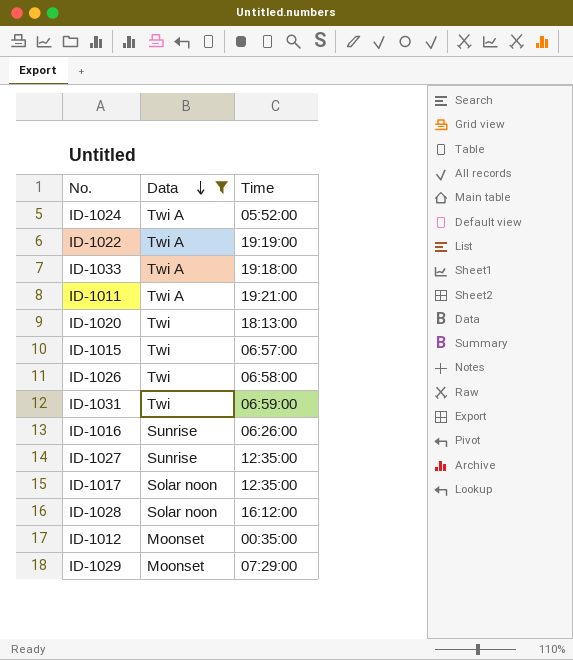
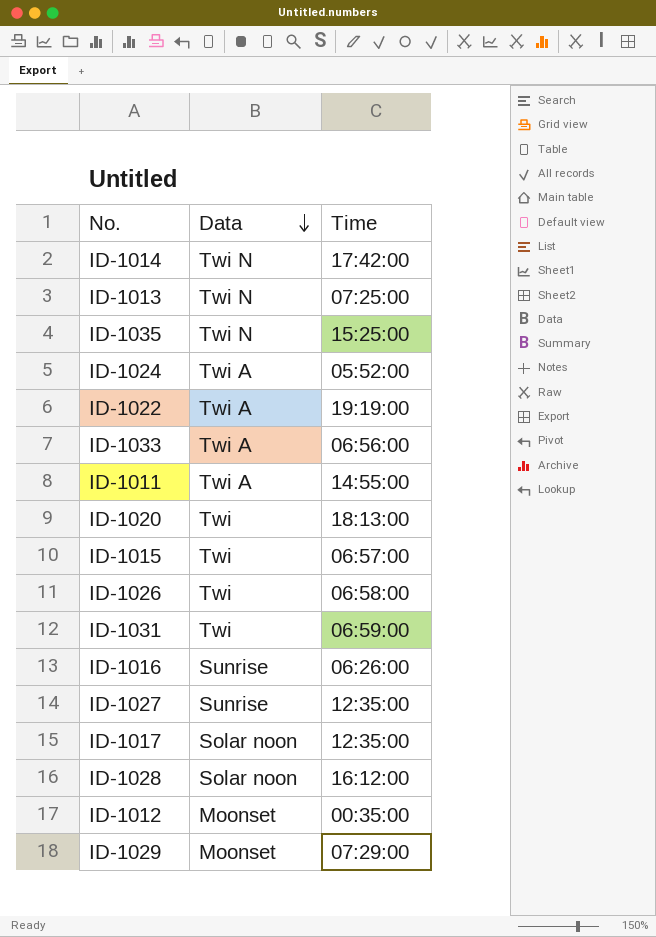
filter: Data != Twi N -> none
ID-1033 | Time: 19:18:00 -> 06:56:00
ID-1011 | Time: 19:21:00 -> 14:55:00

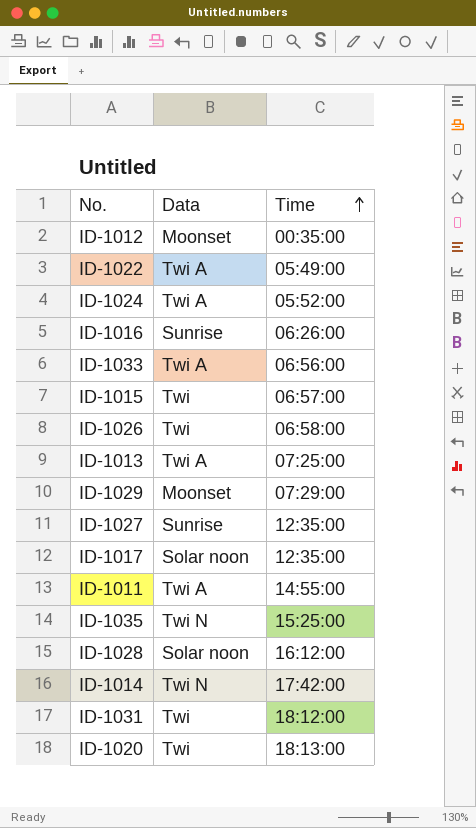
row order: Data descending -> Time ascending
ID-1022 | Time: 19:19:00 -> 05:49:00
ID-1013 | Data: Twi N -> Twi A
ID-1031 | Time: 06:59:00 -> 18:12:00

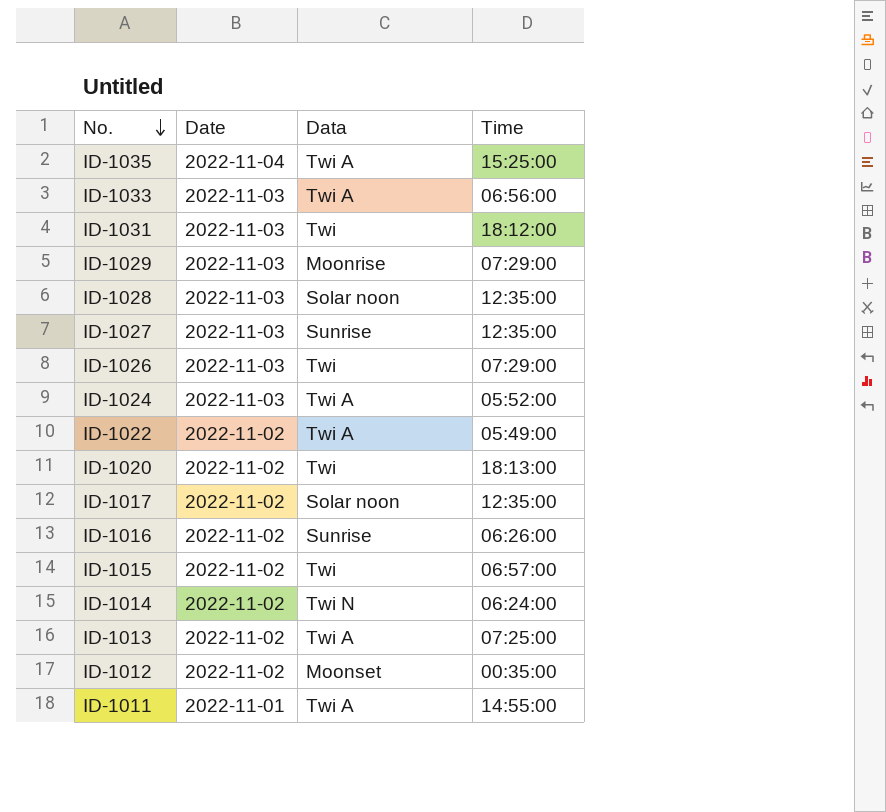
row order: Time ascending -> No. descending
column Date | position: none -> 2
ID-1035 | Data: Twi N -> Twi A
ID-1029 | Data: Moonset -> Moonrise
ID-1028 | Time: 16:12:00 -> 12:35:00
ID-1026 | Time: 06:58:00 -> 07:29:00
ID-1014 | Time: 17:42:00 -> 06:24:00

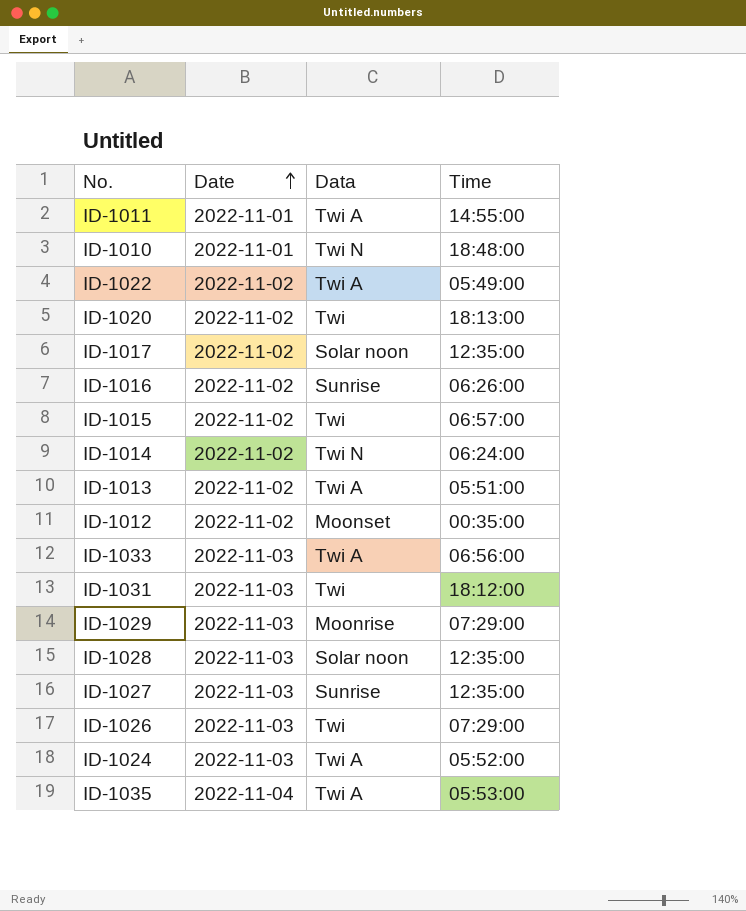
row order: No. descending -> Date ascending
row ID-1010: none -> 2022-11-01 | Twi N | 18:48:00
ID-1013 | Time: 07:25:00 -> 05:51:00
ID-1035 | Time: 15:25:00 -> 05:53:00

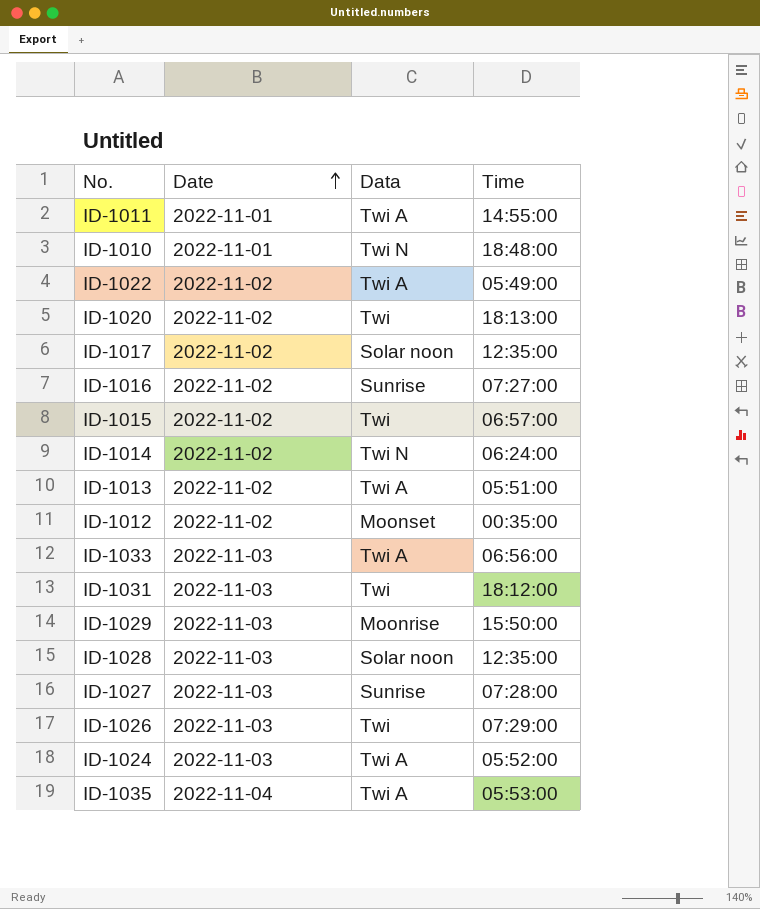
ID-1016 | Time: 06:26:00 -> 07:27:00
ID-1029 | Time: 07:29:00 -> 15:50:00
ID-1027 | Time: 12:35:00 -> 07:28:00

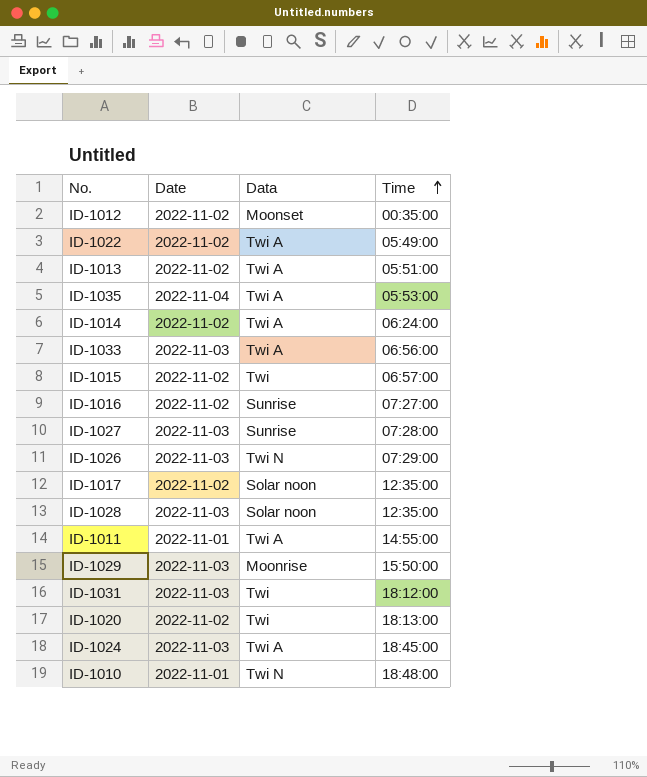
row order: Date ascending -> Time ascending
ID-1014 | Data: Twi N -> Twi A
ID-1026 | Data: Twi -> Twi N
ID-1024 | Time: 05:52:00 -> 18:45:00

